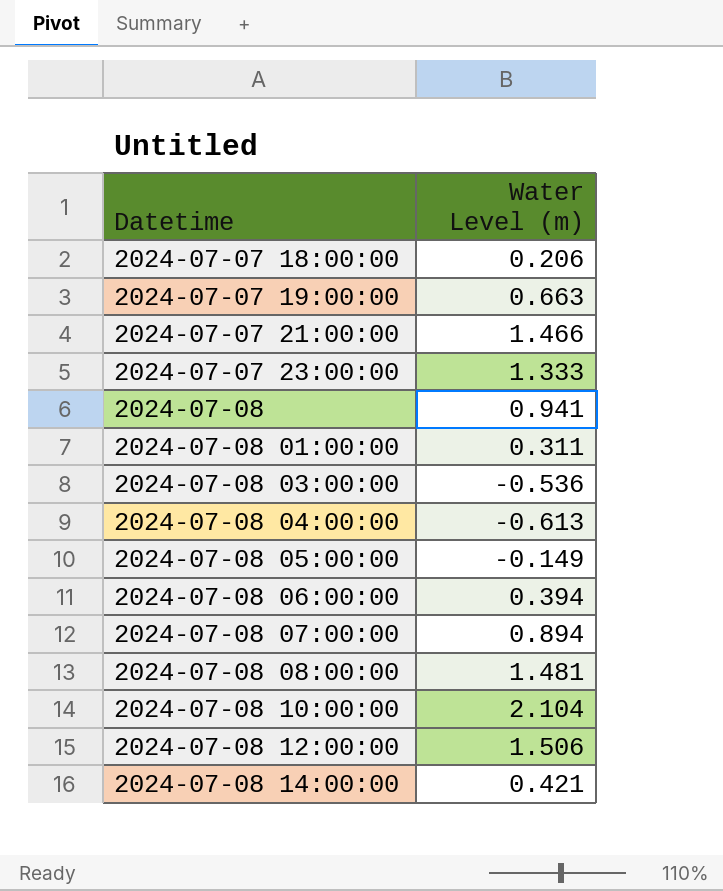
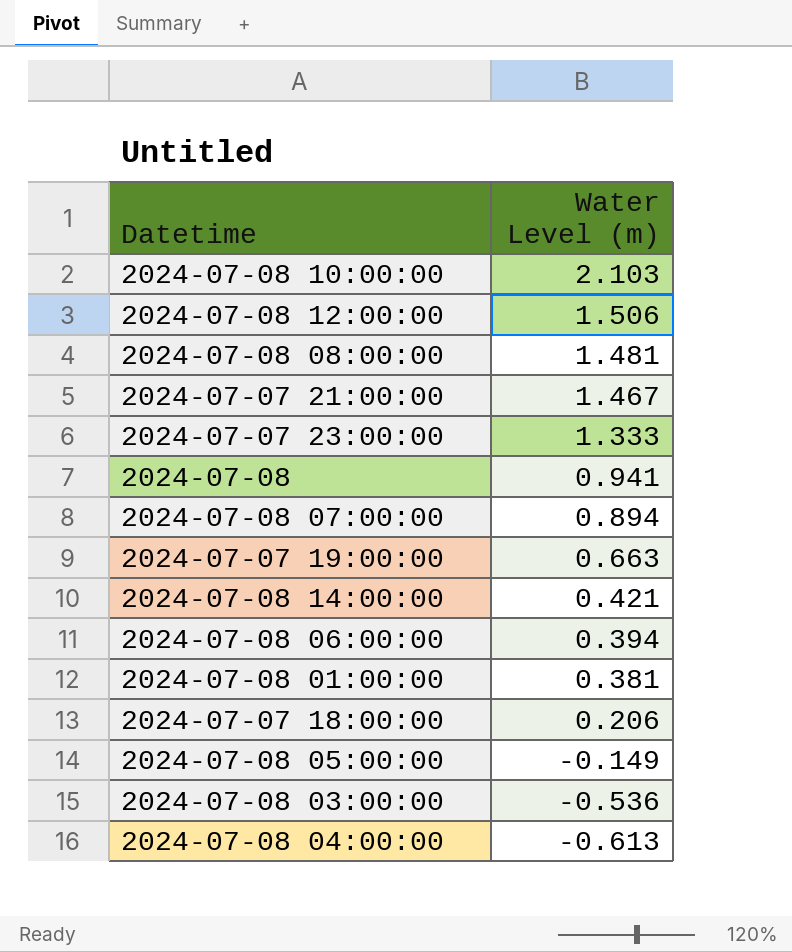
row order: Datetime ascending -> Water Level (m) descending
2024-07-08 10:00:00 | Water Level (m): 2.104 -> 2.103
2024-07-07 21:00:00 | Water Level (m): 1.466 -> 1.467
2024-07-08 01:00:00 | Water Level (m): 0.311 -> 0.381

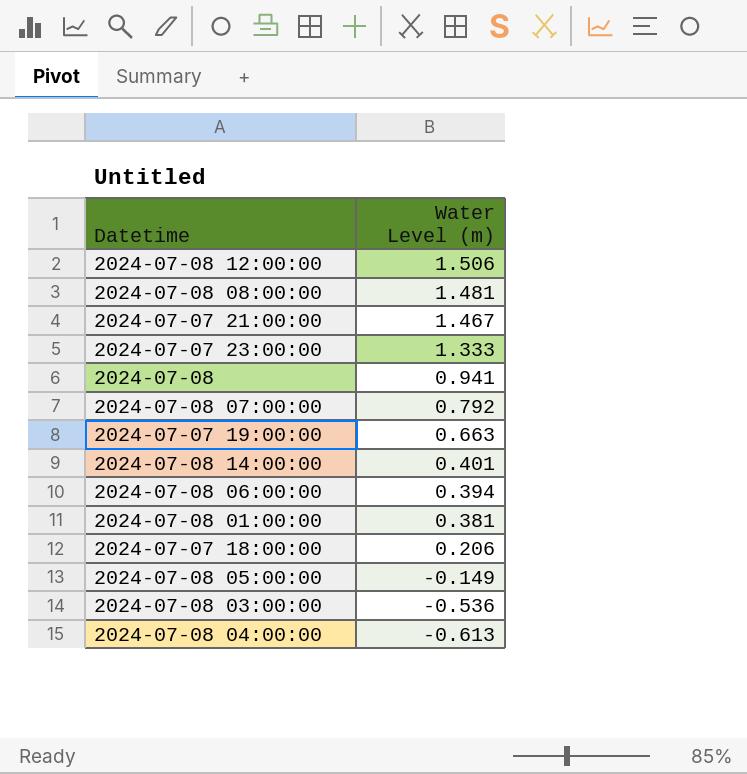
row 2024-07-08 10:00:00: 2.103 -> none
2024-07-08 07:00:00 | Water Level (m): 0.894 -> 0.792
2024-07-08 14:00:00 | Water Level (m): 0.421 -> 0.401

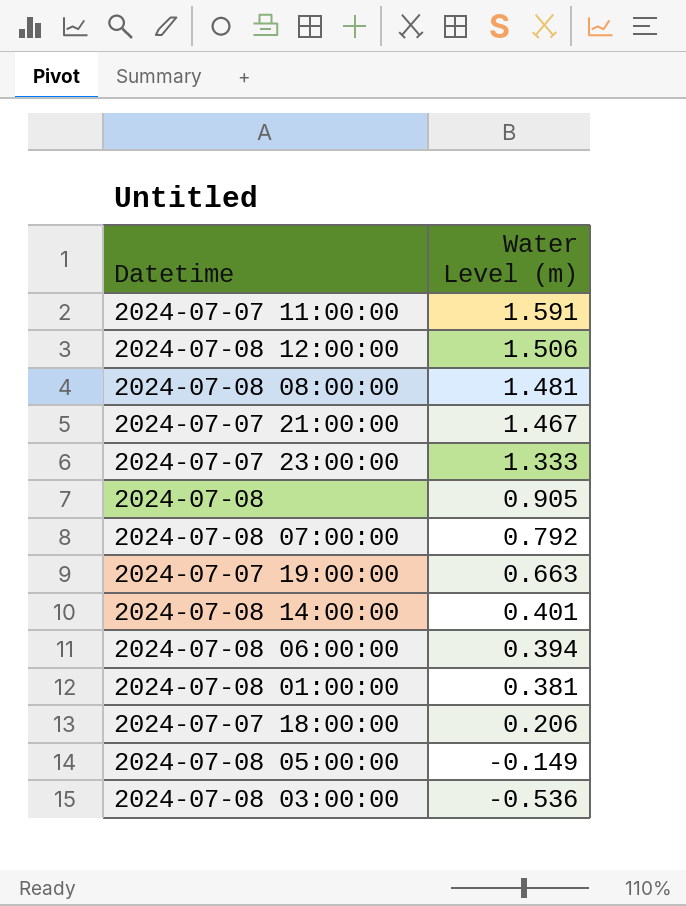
row 2024-07-08 04:00:00: -0.613 -> none
row 2024-07-07 11:00:00: none -> 1.591
2024-07-08 | Water Level (m): 0.941 -> 0.905

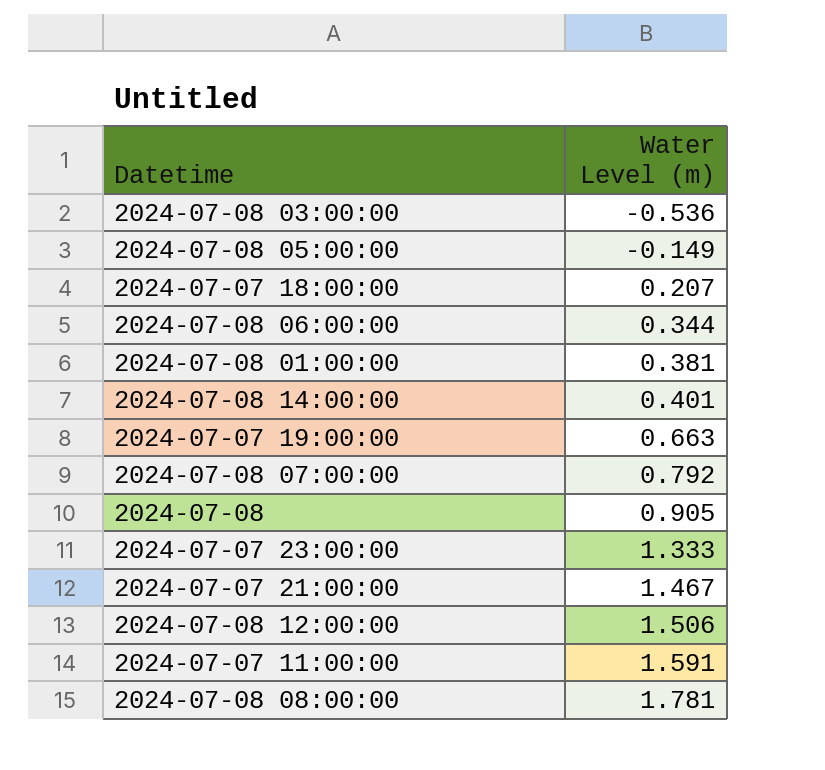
row order: Water Level (m) descending -> Water Level (m) ascending
2024-07-07 18:00:00 | Water Level (m): 0.206 -> 0.207
2024-07-08 06:00:00 | Water Level (m): 0.394 -> 0.344
2024-07-08 08:00:00 | Water Level (m): 1.481 -> 1.781

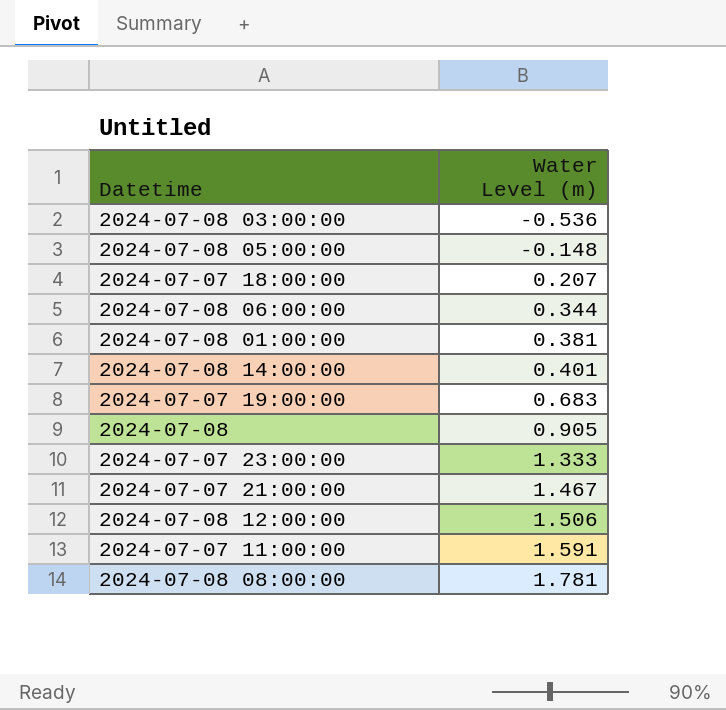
row 2024-07-08 07:00:00: 0.792 -> none
2024-07-08 05:00:00 | Water Level (m): -0.149 -> -0.148
2024-07-07 19:00:00 | Water Level (m): 0.663 -> 0.683

